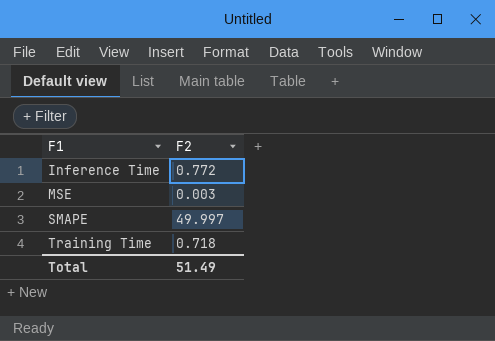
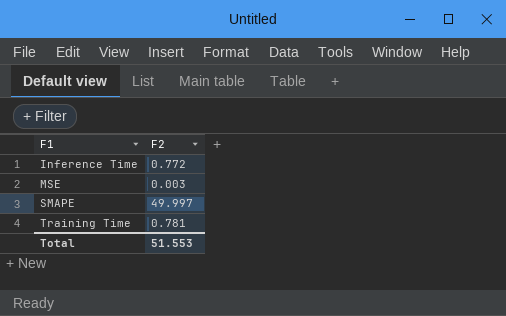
Training Time | F2: 0.718 -> 0.781
Total | F2: 51.49 -> 51.553

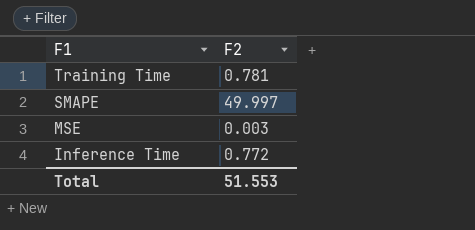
row order: F1 ascending -> F1 descending

